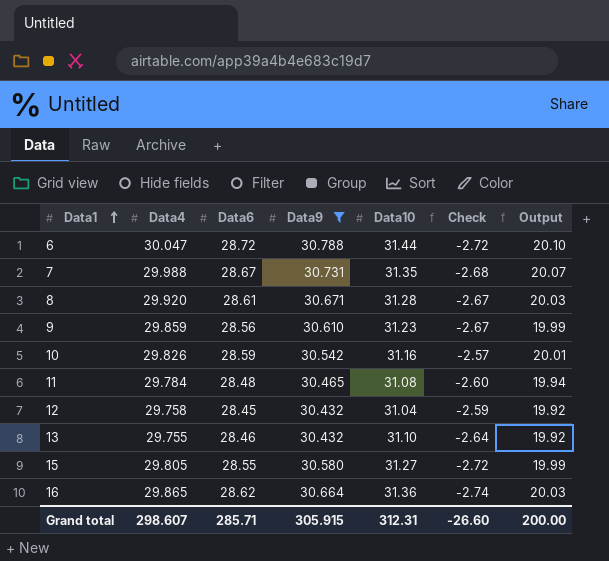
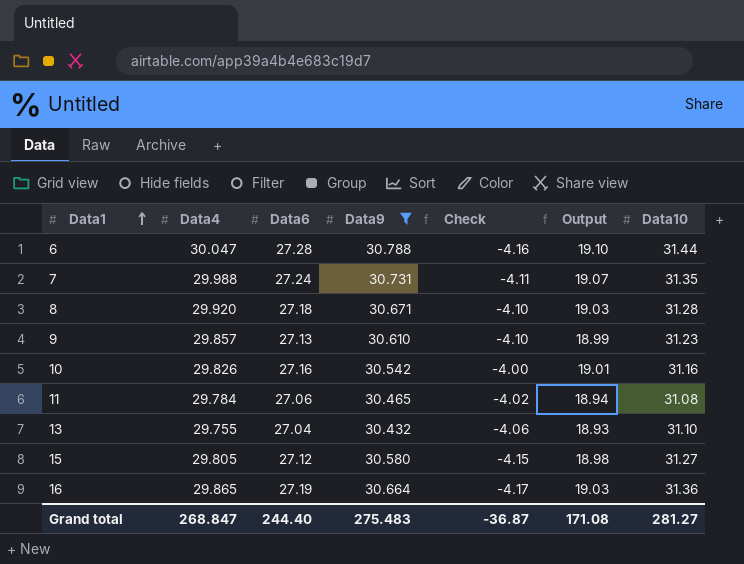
column Data10 | position: 5 -> 7
row 12: 29.758 | 28.45 | 30.432 | 31.04 | -2.59 | 19.92 -> none
6 | Data6: 28.72 -> 27.28
6 | Check: -2.72 -> -4.16
6 | Output: 20.10 -> 19.10
7 | Data6: 28.67 -> 27.24
7 | Check: -2.68 -> -4.11
7 | Output: 20.07 -> 19.07
8 | Data6: 28.61 -> 27.18
8 | Check: -2.67 -> -4.10
8 | Output: 20.03 -> 19.03
9 | Data4: 29.859 -> 29.857
9 | Data6: 28.56 -> 27.13
9 | Check: -2.67 -> -4.10
9 | Output: 19.99 -> 18.99
10 | Data6: 28.59 -> 27.16
10 | Check: -2.57 -> -4.00
10 | Output: 20.01 -> 19.01
11 | Data6: 28.48 -> 27.06
11 | Check: -2.60 -> -4.02
11 | Output: 19.94 -> 18.94
13 | Data6: 28.46 -> 27.04
13 | Check: -2.64 -> -4.06
13 | Output: 19.92 -> 18.93
15 | Data6: 28.55 -> 27.12
15 | Check: -2.72 -> -4.15
15 | Output: 19.99 -> 18.98
16 | Data6: 28.62 -> 27.19
16 | Check: -2.74 -> -4.17
16 | Output: 20.03 -> 19.03
Grand total | Data4: 298.607 -> 268.847
Grand total | Data6: 285.71 -> 244.40
Grand total | Data9: 305.915 -> 275.483
Grand total | Check: -26.60 -> -36.87
Grand total | Output: 200.00 -> 171.08
Grand total | Data10: 312.31 -> 281.27

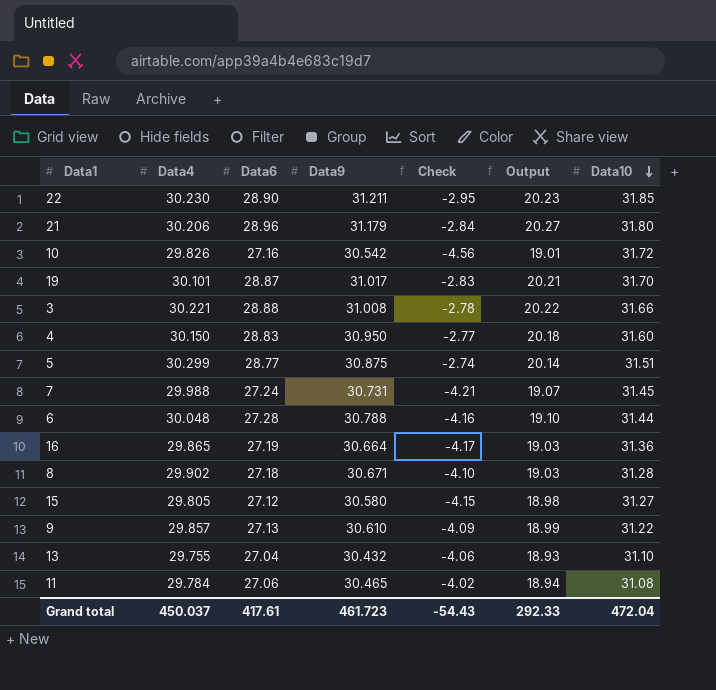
filter: Data9 <= 30.788 -> none
row order: Data1 ascending -> Data10 descending
10 | Check: -4.00 -> -4.56
10 | Data10: 31.16 -> 31.72
7 | Check: -4.11 -> -4.21
7 | Data10: 31.35 -> 31.45
6 | Data4: 30.047 -> 30.048
8 | Data4: 29.920 -> 29.902
9 | Check: -4.10 -> -4.09
9 | Data10: 31.23 -> 31.22
Grand total | Data4: 268.847 -> 450.037
Grand total | Data6: 244.40 -> 417.61
Grand total | Data9: 275.483 -> 461.723
Grand total | Check: -36.87 -> -54.43
Grand total | Output: 171.08 -> 292.33
Grand total | Data10: 281.27 -> 472.04

